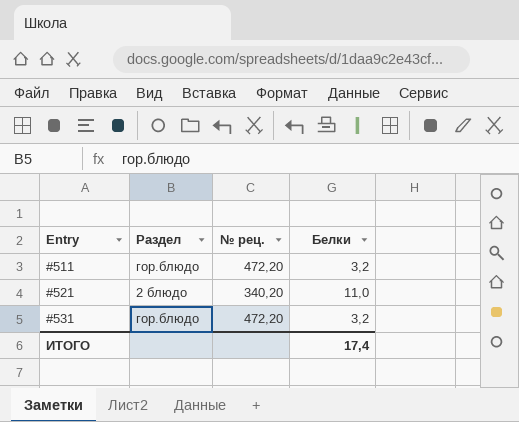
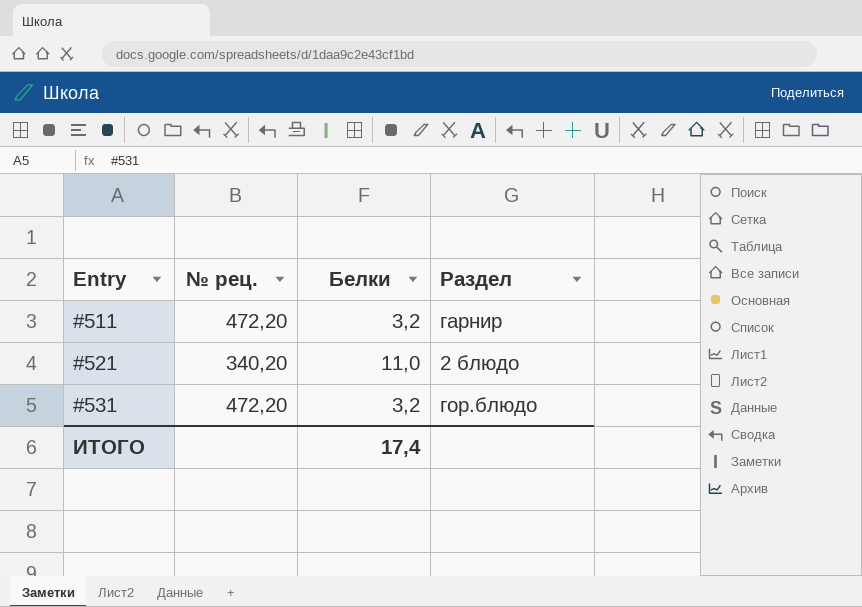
column Раздел | position: 2 -> 4
#511 | Раздел: гор.блюдо -> гарнир

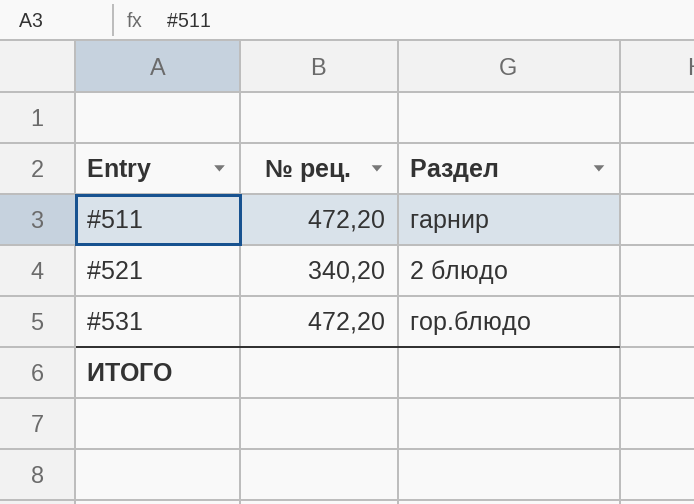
column Белки | position: 3 -> none

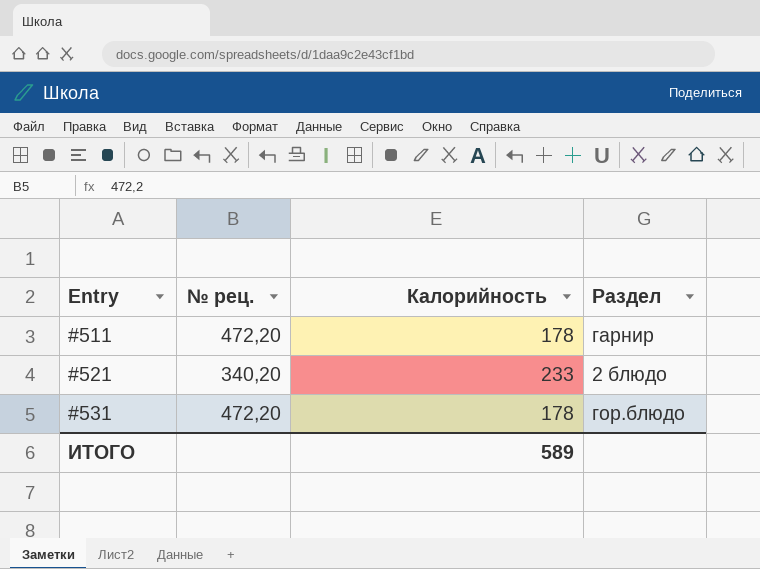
column Калорийность | position: none -> 3

